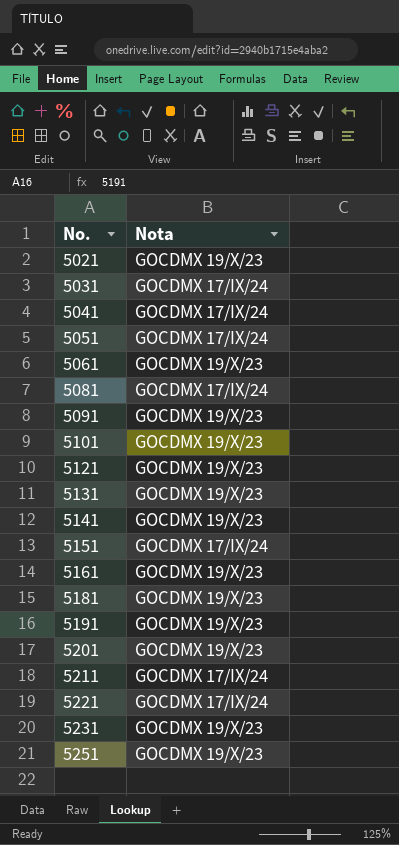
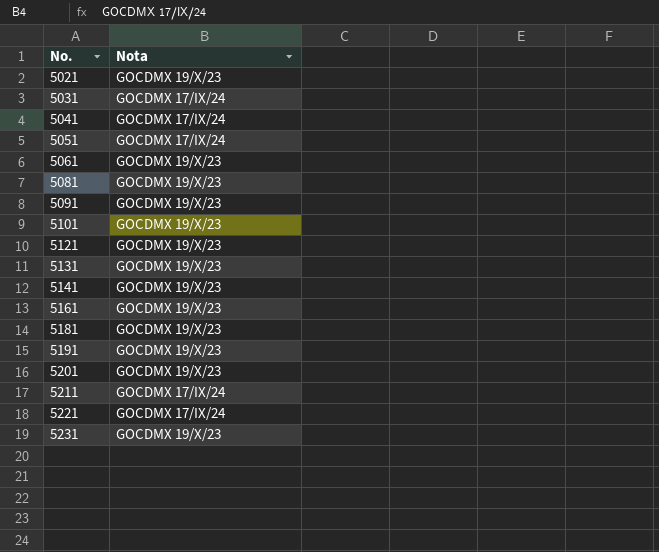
row 5151: GOCDMX 17/IX/24 -> none
row 5251: GOCDMX 19/X/23 -> none
5081 | Nota: GOCDMX 17/IX/24 -> GOCDMX 19/X/23

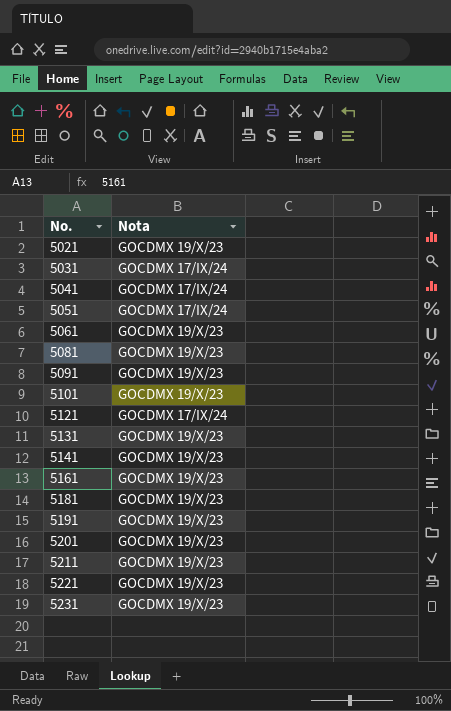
5121 | Nota: GOCDMX 19/X/23 -> GOCDMX 17/IX/24
5211 | Nota: GOCDMX 17/IX/24 -> GOCDMX 19/X/23
5221 | Nota: GOCDMX 17/IX/24 -> GOCDMX 19/X/23

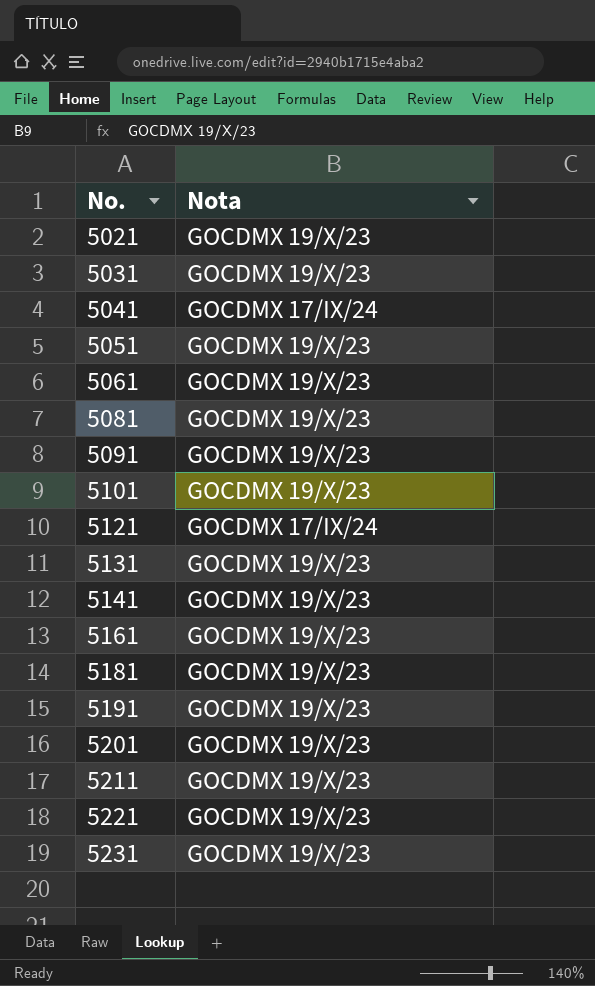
5031 | Nota: GOCDMX 17/IX/24 -> GOCDMX 19/X/23
5051 | Nota: GOCDMX 17/IX/24 -> GOCDMX 19/X/23

